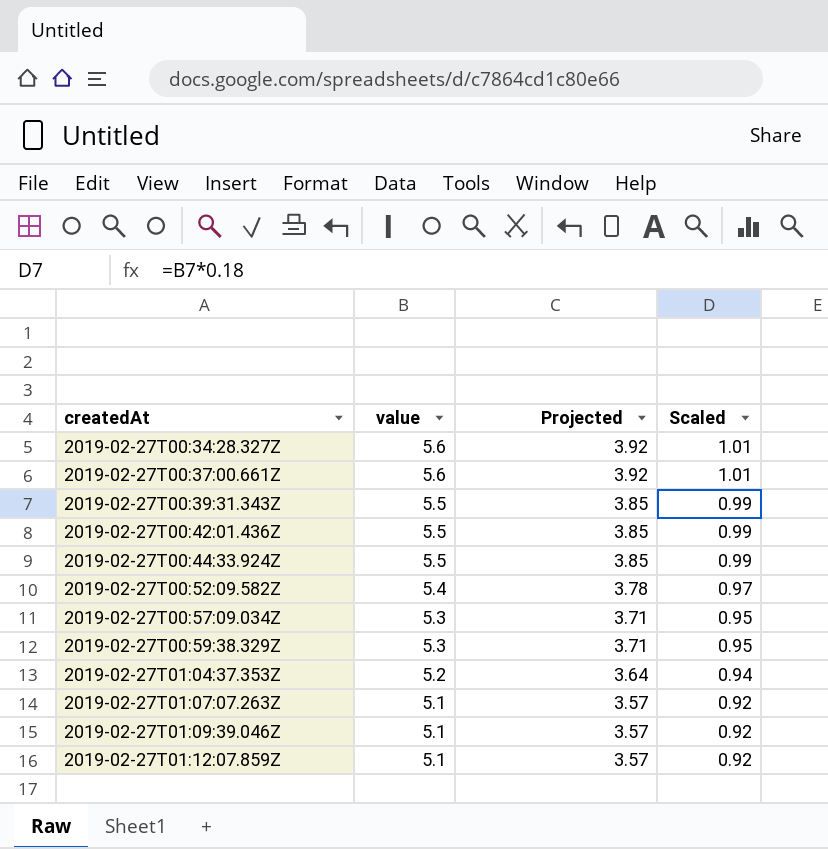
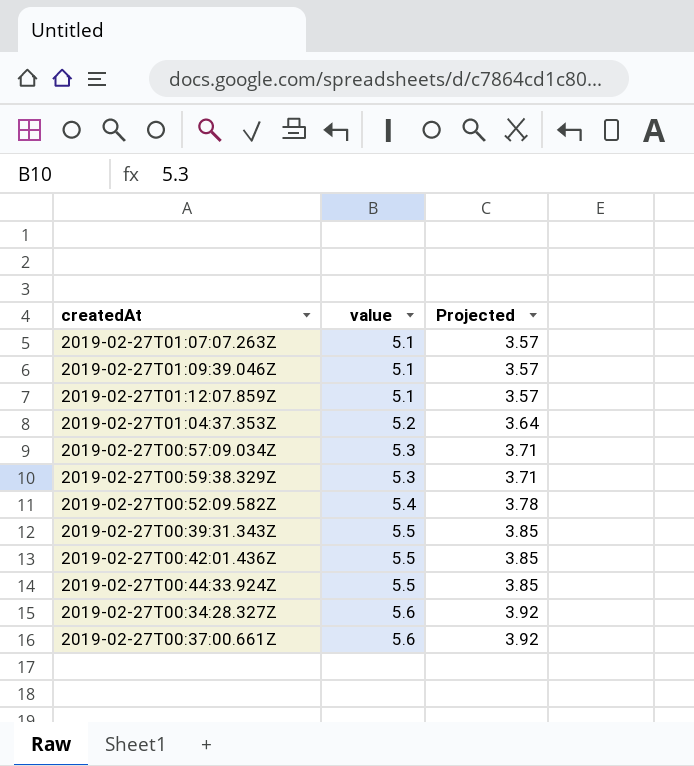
row order: createdAt ascending -> value ascending
column Scaled | formula: [value] * 0.18 -> none

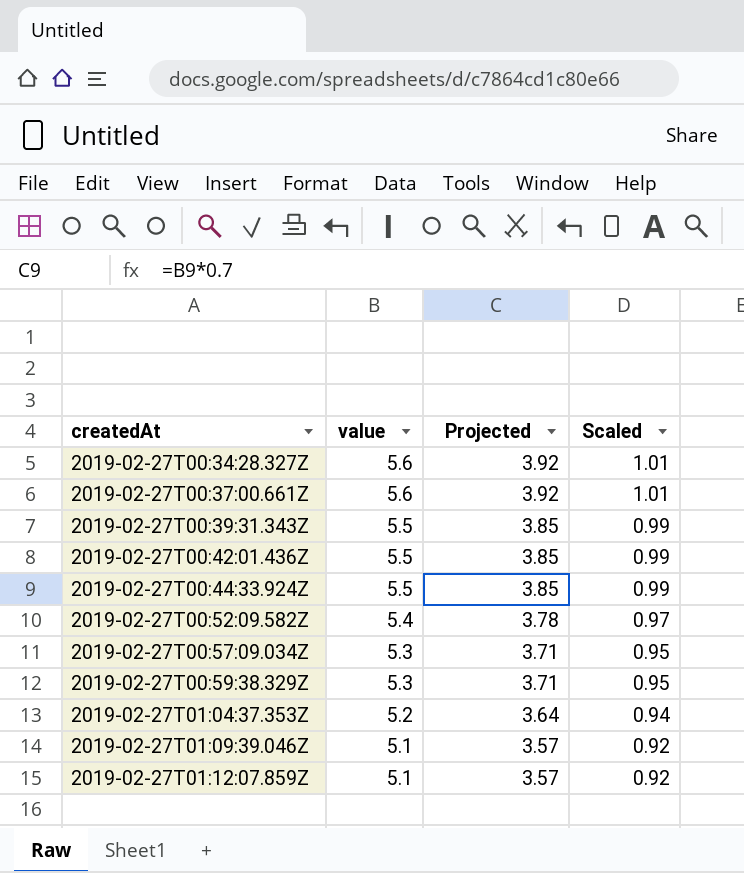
row order: value ascending -> createdAt ascending
column Scaled | formula: none -> [value] * 0.18
row 2019-02-27T01:07:07.263Z: 5.1 | 3.57 -> none

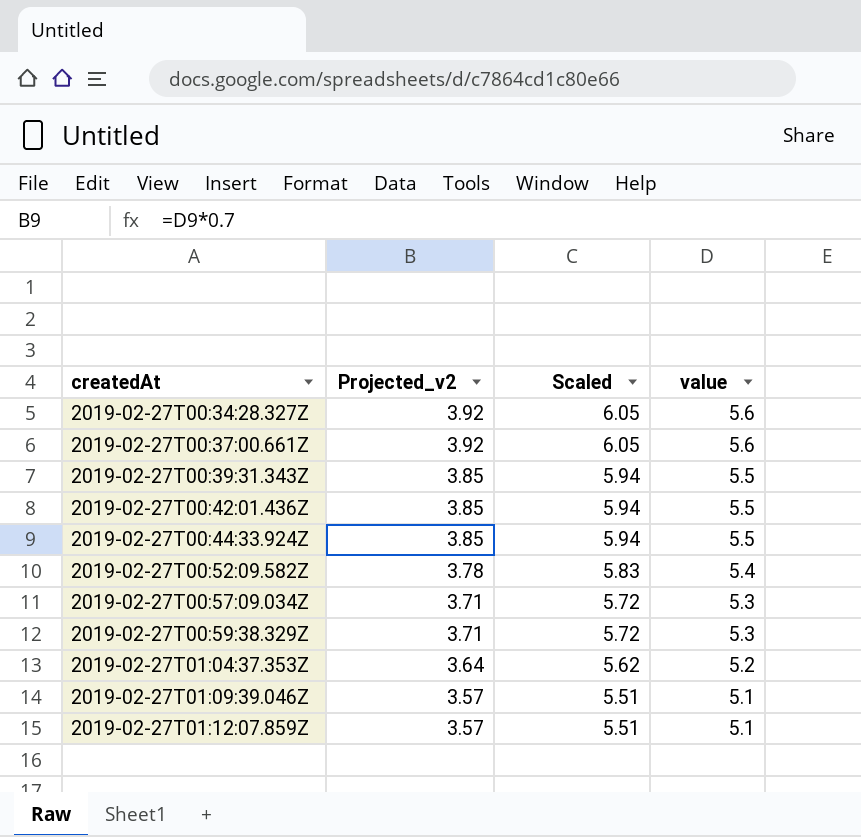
column name: Projected -> Projected_v2
column Scaled | formula: [value] * 0.18 -> [value] * 1.08
column value | position: 2 -> 4

